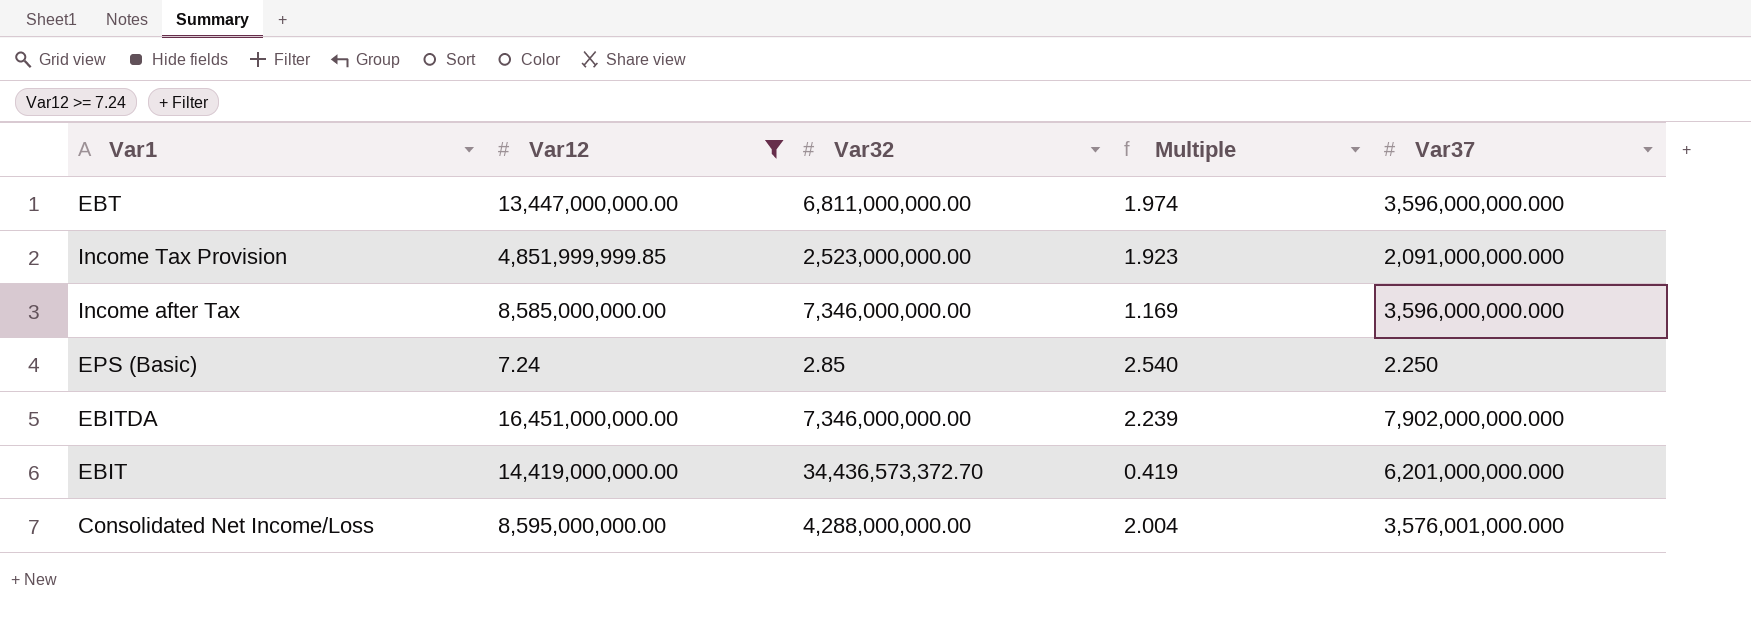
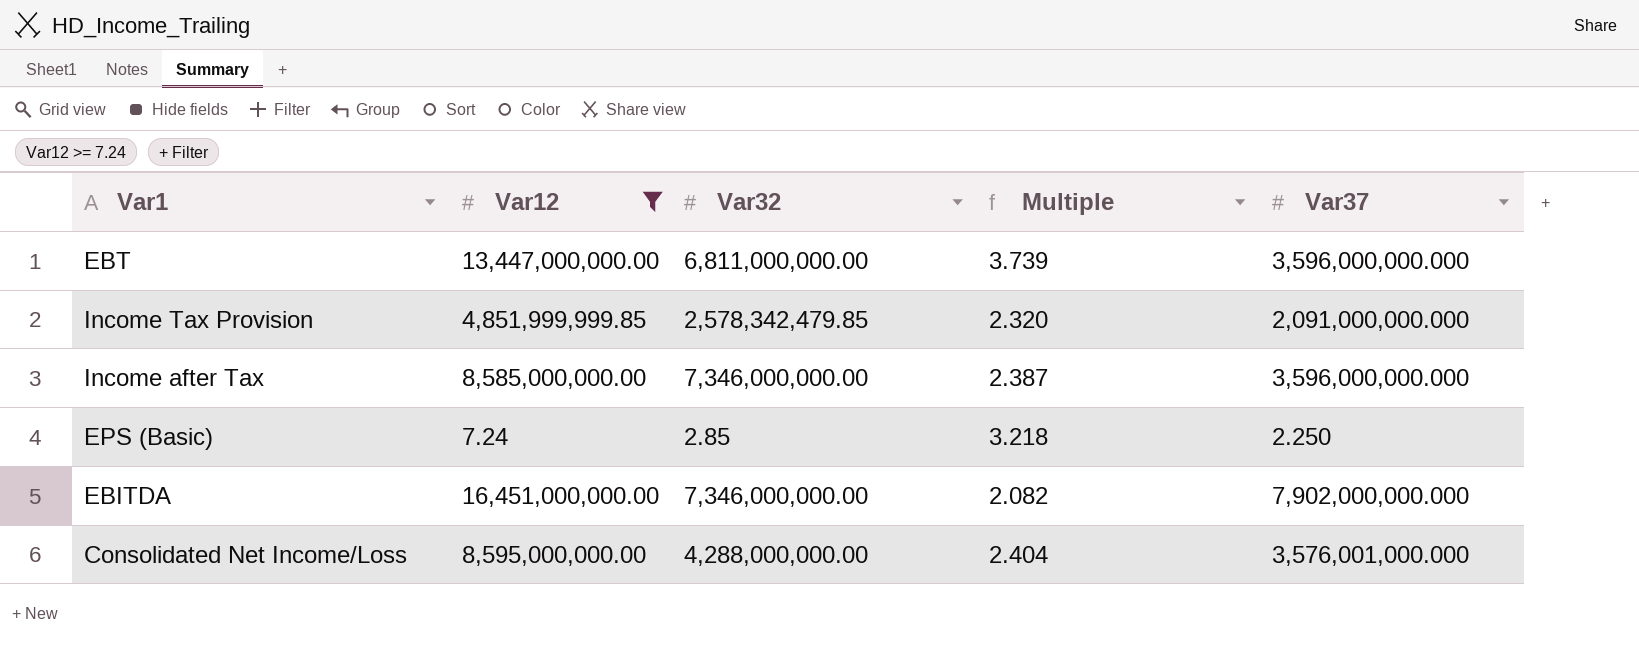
column Multiple | formula: [Var12] / [Var32] -> [Var12] / [Var37]
row EBIT: 14,419,000,000.00 | 34,436,573,372.70 | 0.419 | 6,201,000,000.000 -> none
Income Tax Provision | Var32: 2,523,000,000.00 -> 2,578,342,479.85

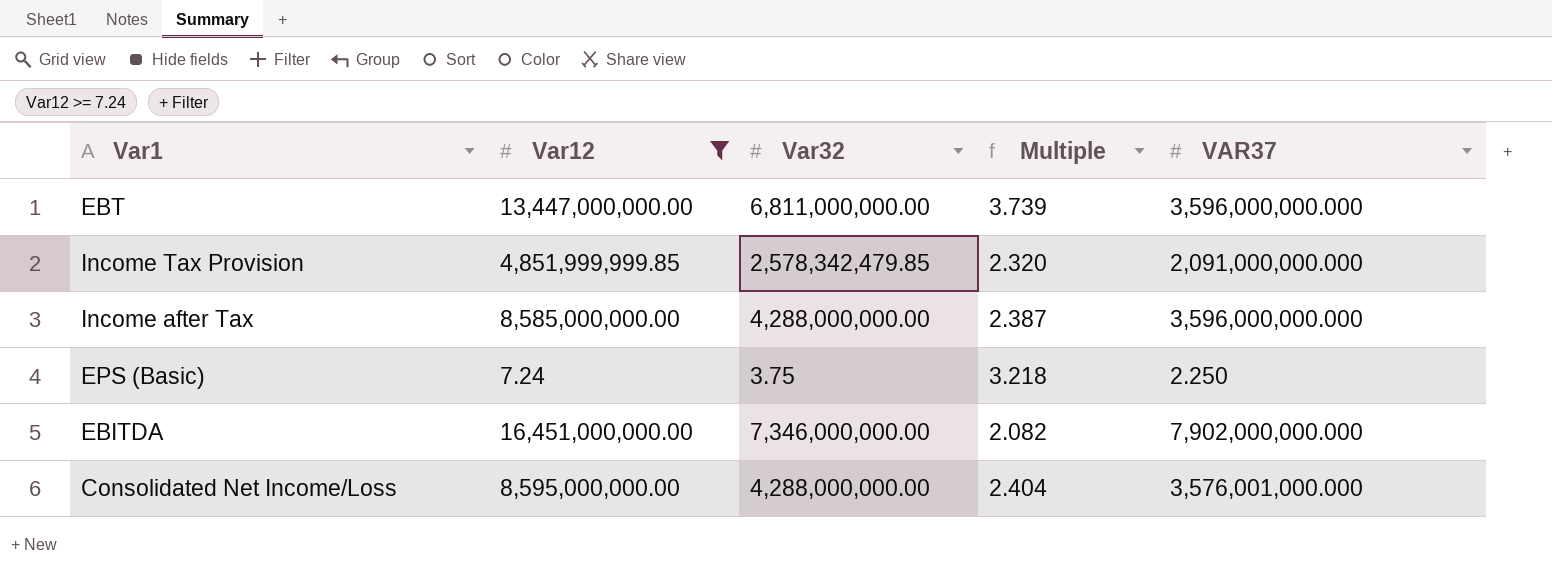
column name: Var37 -> VAR37
Income after Tax | Var32: 7,346,000,000.00 -> 4,288,000,000.00
EPS (Basic) | Var32: 2.85 -> 3.75

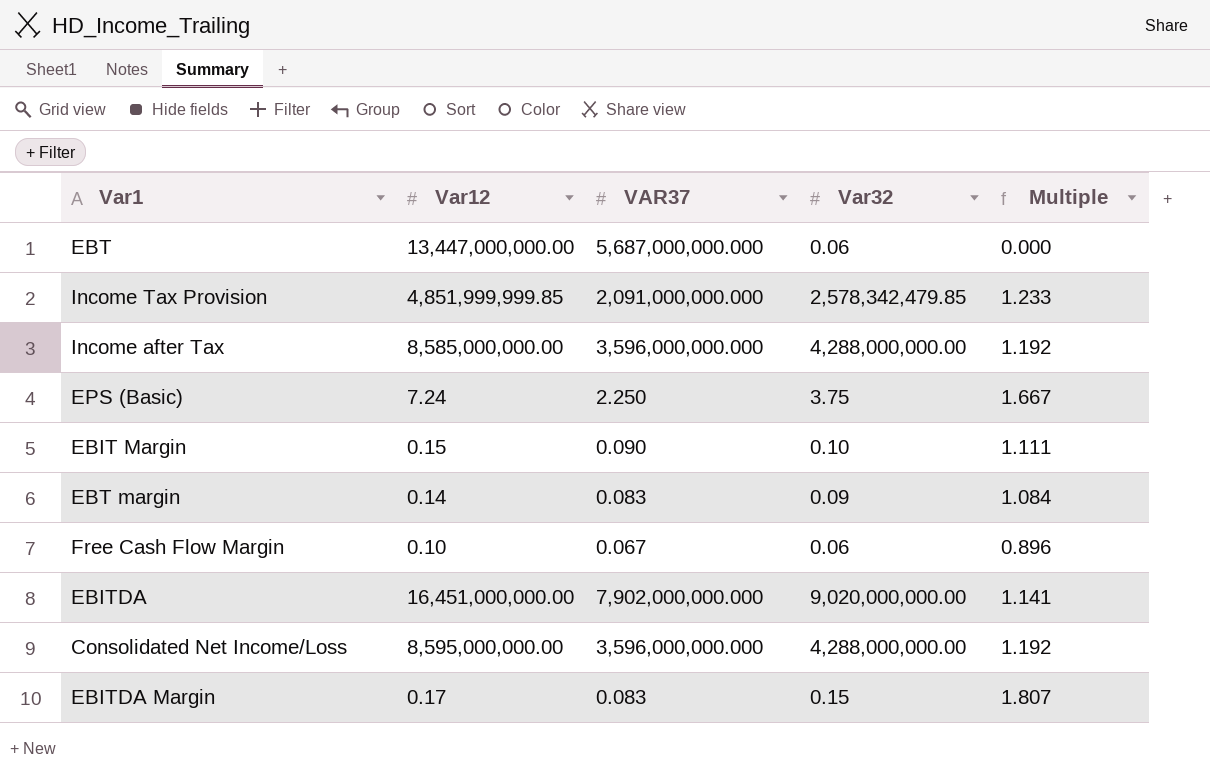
filter: Var12 >= 7.24 -> none
column VAR37 | position: 5 -> 3
column Multiple | formula: [Var12] / [VAR37] -> [Var32] / [VAR37]
EBT | VAR37: 3,596,000,000.000 -> 5,687,000,000.000
EBT | Var32: 6,811,000,000.00 -> 0.06
EBITDA | Var32: 7,346,000,000.00 -> 9,020,000,000.00
Consolidated Net Income/Loss | VAR37: 3,576,001,000.000 -> 3,596,000,000.000

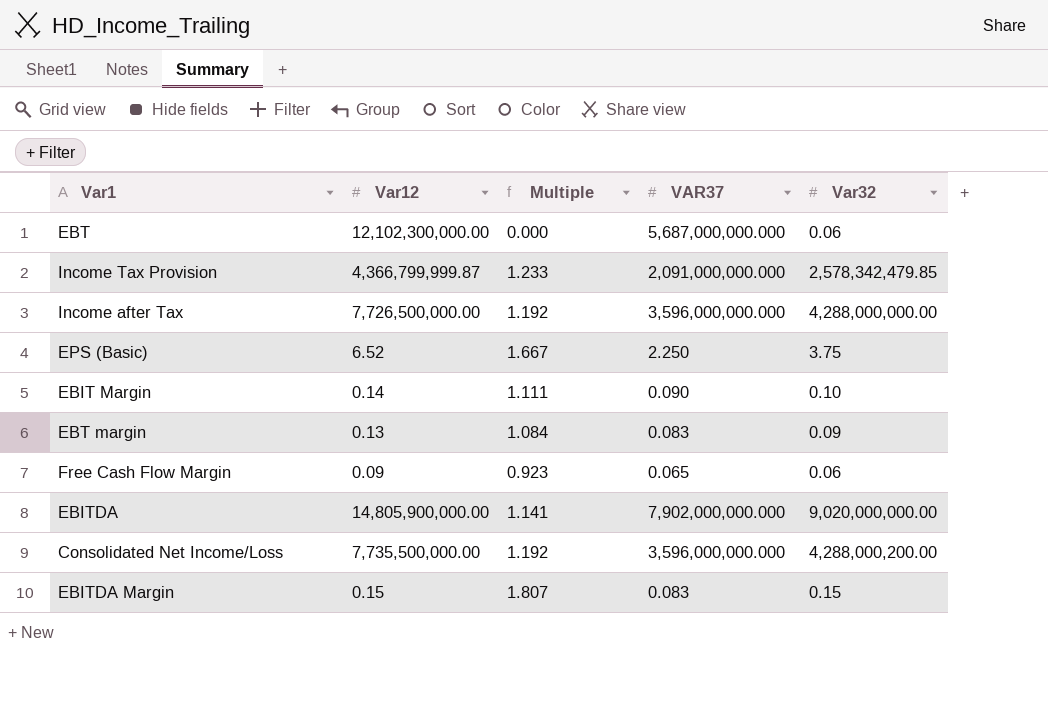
column Multiple | position: 5 -> 3
EBT | Var12: 13,447,000,000.00 -> 12,102,300,000.00
Income Tax Provision | Var12: 4,851,999,999.85 -> 4,366,799,999.87
Income after Tax | Var12: 8,585,000,000.00 -> 7,726,500,000.00
EPS (Basic) | Var12: 7.24 -> 6.52
EBIT Margin | Var12: 0.15 -> 0.14
EBT margin | Var12: 0.14 -> 0.13
Free Cash Flow Margin | Var12: 0.10 -> 0.09
Free Cash Flow Margin | Multiple: 0.896 -> 0.923
Free Cash Flow Margin | VAR37: 0.067 -> 0.065
EBITDA | Var12: 16,451,000,000.00 -> 14,805,900,000.00
Consolidated Net Income/Loss | Var12: 8,595,000,000.00 -> 7,735,500,000.00
Consolidated Net Income/Loss | Var32: 4,288,000,000.00 -> 4,288,000,200.00
EBITDA Margin | Var12: 0.17 -> 0.15

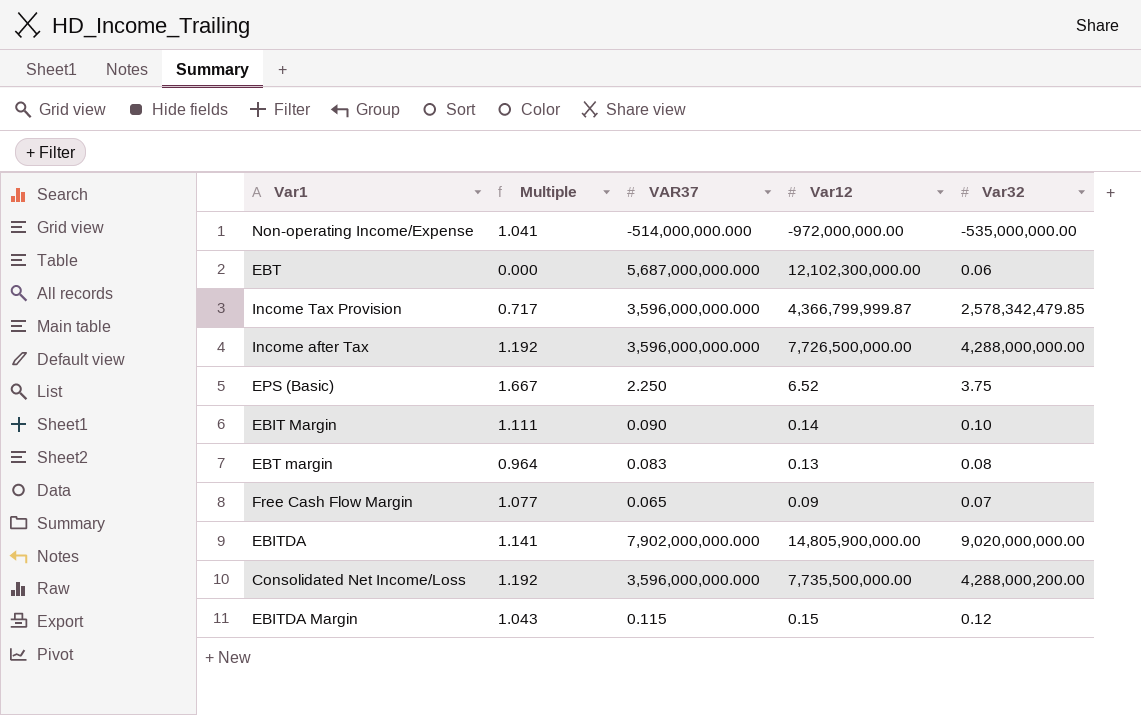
column Var12 | position: 2 -> 4
row Non-operating Income/Expense: none -> 1.041 | -514,000,000.000 | -972,000,000.00 | -535,000,000.00
Income Tax Provision | Multiple: 1.233 -> 0.717
Income Tax Provision | VAR37: 2,091,000,000.000 -> 3,596,000,000.000
EBT margin | Multiple: 1.084 -> 0.964
EBT margin | Var32: 0.09 -> 0.08
Free Cash Flow Margin | Multiple: 0.923 -> 1.077
Free Cash Flow Margin | Var32: 0.06 -> 0.07
EBITDA Margin | Multiple: 1.807 -> 1.043
EBITDA Margin | VAR37: 0.083 -> 0.115
EBITDA Margin | Var32: 0.15 -> 0.12

